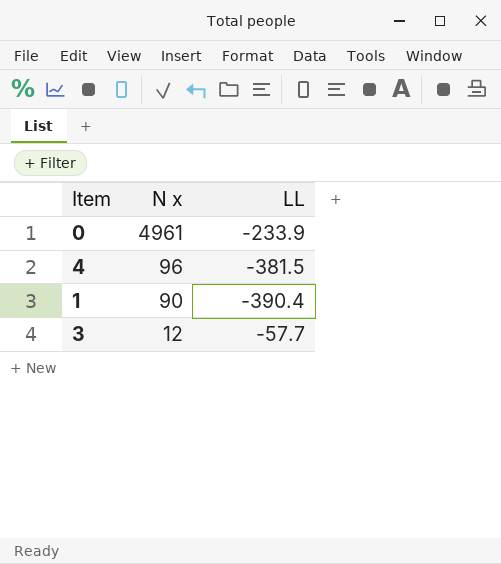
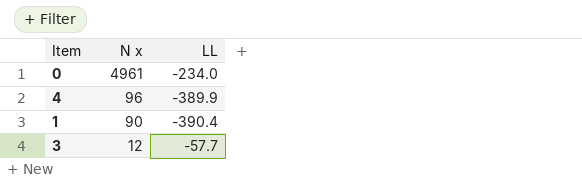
0 | LL: -233.9 -> -234.0
4 | LL: -381.5 -> -389.9

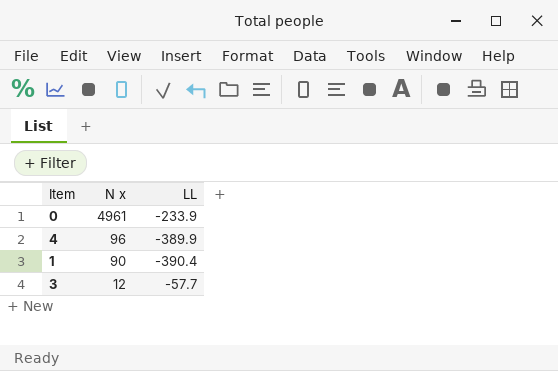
0 | LL: -234.0 -> -233.9

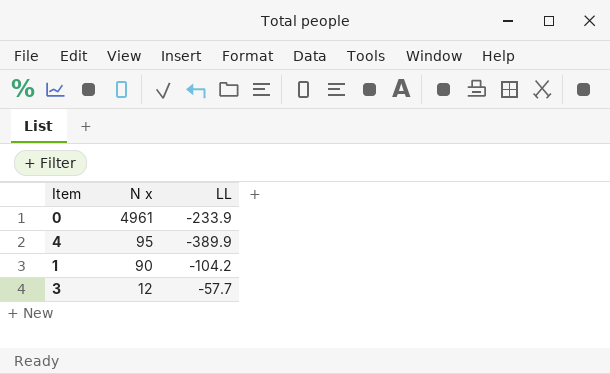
4 | N x: 96 -> 95
1 | LL: -390.4 -> -104.2

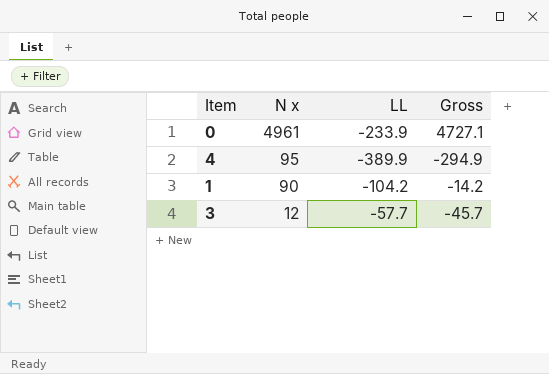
column Gross | formula: none -> [N x] + [LL]

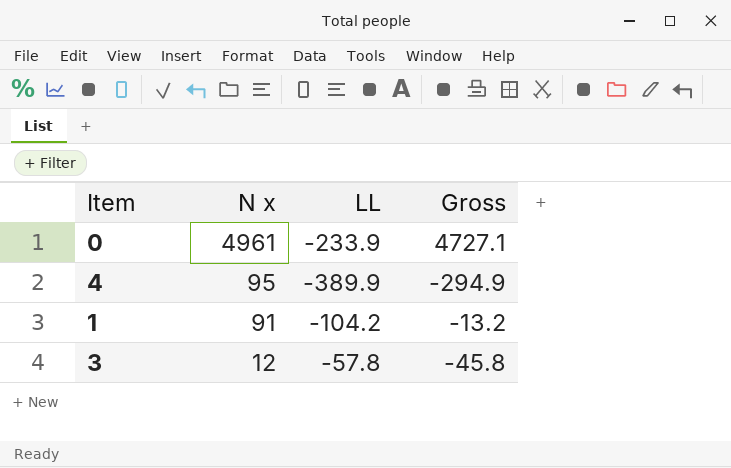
1 | N x: 90 -> 91
1 | Gross: -14.2 -> -13.2
3 | LL: -57.7 -> -57.8
3 | Gross: -45.7 -> -45.8

